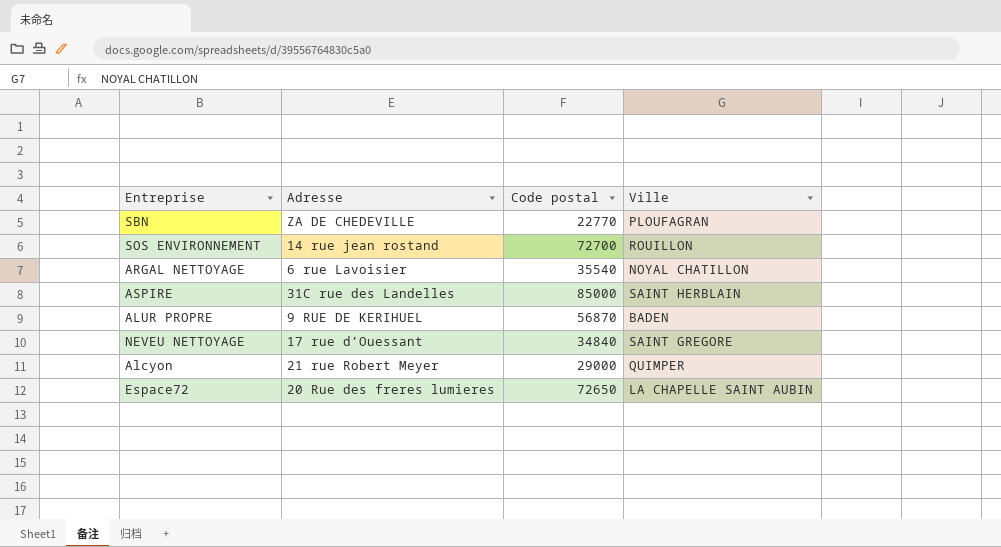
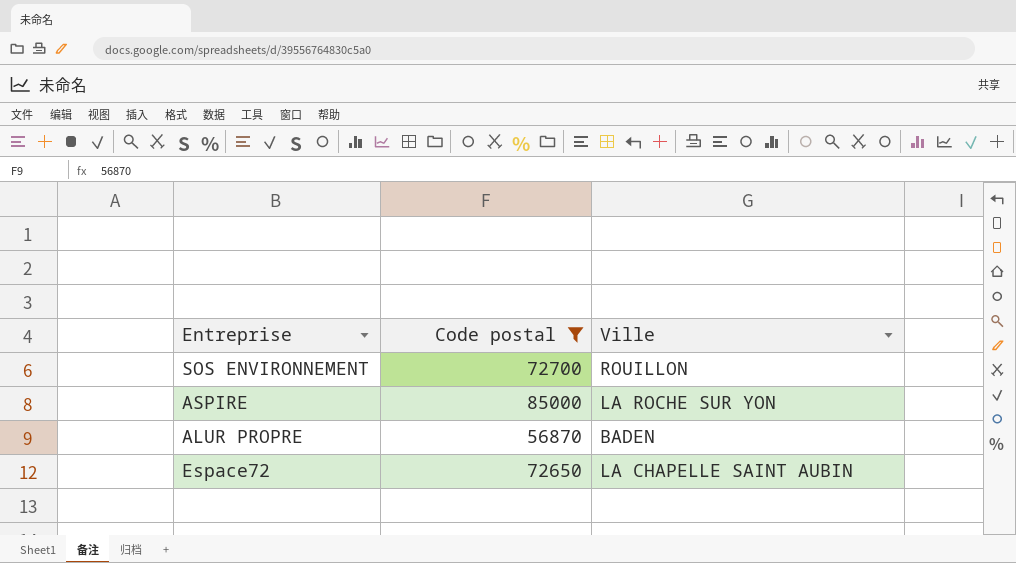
filter: none -> Code postal >= 56870
column Adresse | position: 2 -> none
ASPIRE | Ville: SAINT HERBLAIN -> LA ROCHE SUR YON

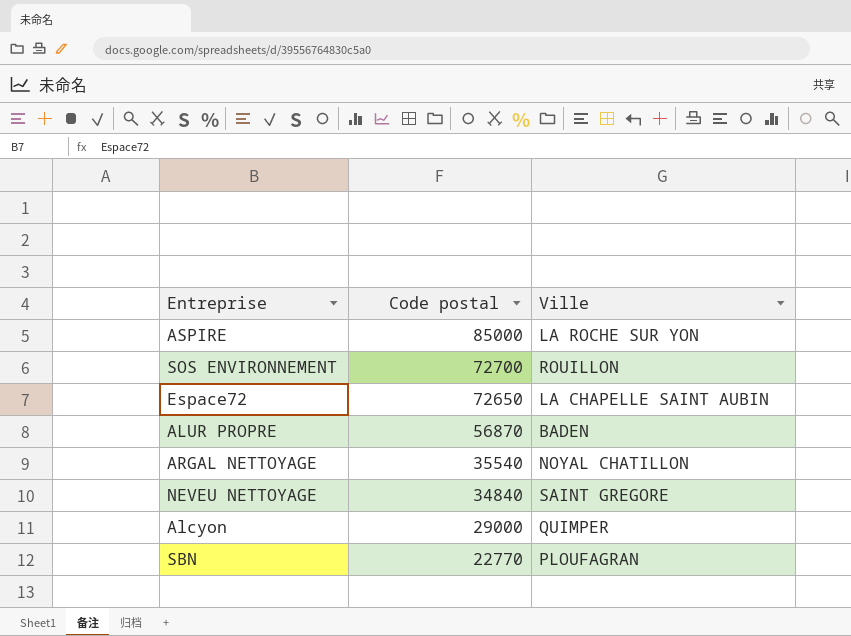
filter: Code postal >= 56870 -> none
row order: none -> Code postal descending

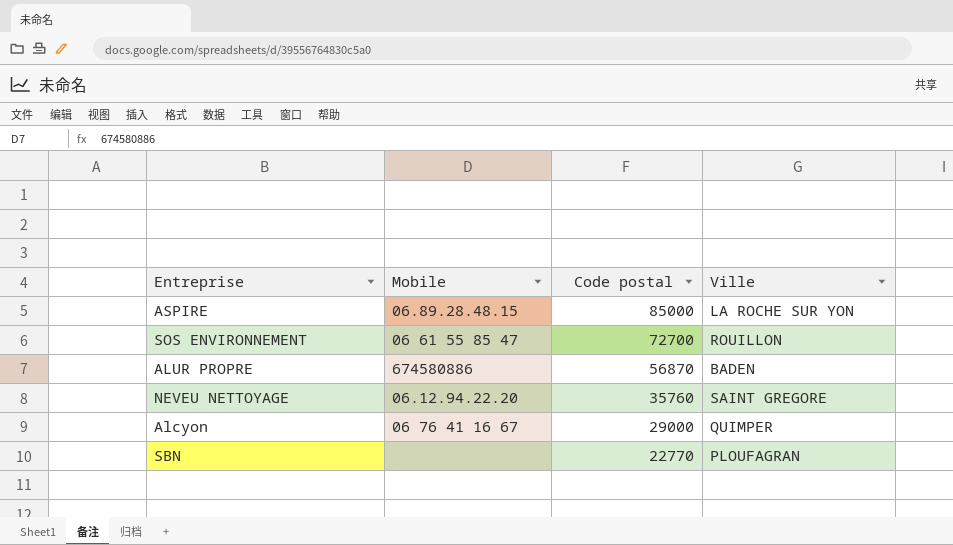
column Mobile | position: none -> 2
row Espace72: 72650 | LA CHAPELLE SAINT AUBIN -> none
row ARGAL NETTOYAGE: 35540 | NOYAL CHATILLON -> none
NEVEU NETTOYAGE | Code postal: 34840 -> 35760

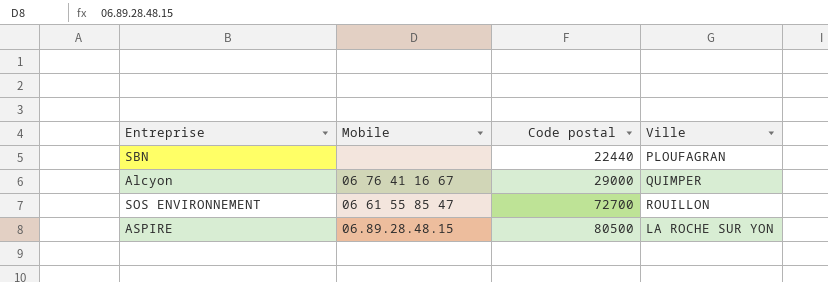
row order: Code postal descending -> Code postal ascending
row ALUR PROPRE: 674580886 | 56870 | BADEN -> none
row NEVEU NETTOYAGE: 06.12.94.22.20 | 35760 | SAINT GREGORE -> none
SBN | Code postal: 22770 -> 22440
ASPIRE | Code postal: 85000 -> 80500

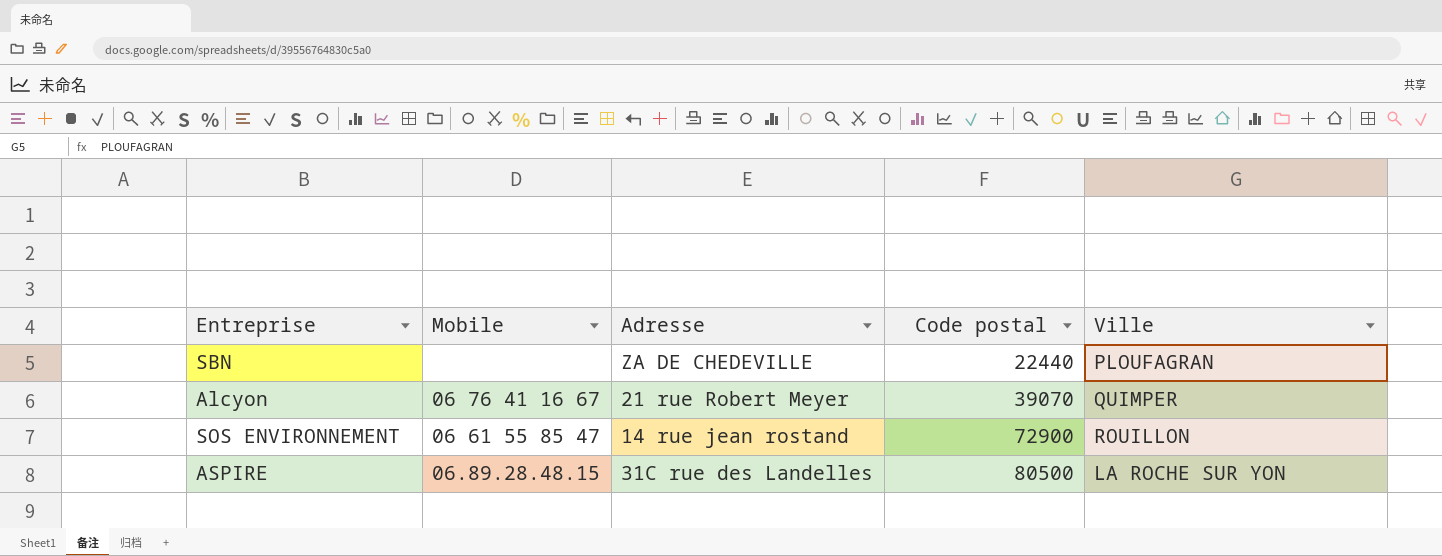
column Adresse | position: none -> 3
Alcyon | Code postal: 29000 -> 39070
SOS ENVIRONNEMENT | Code postal: 72700 -> 72900

